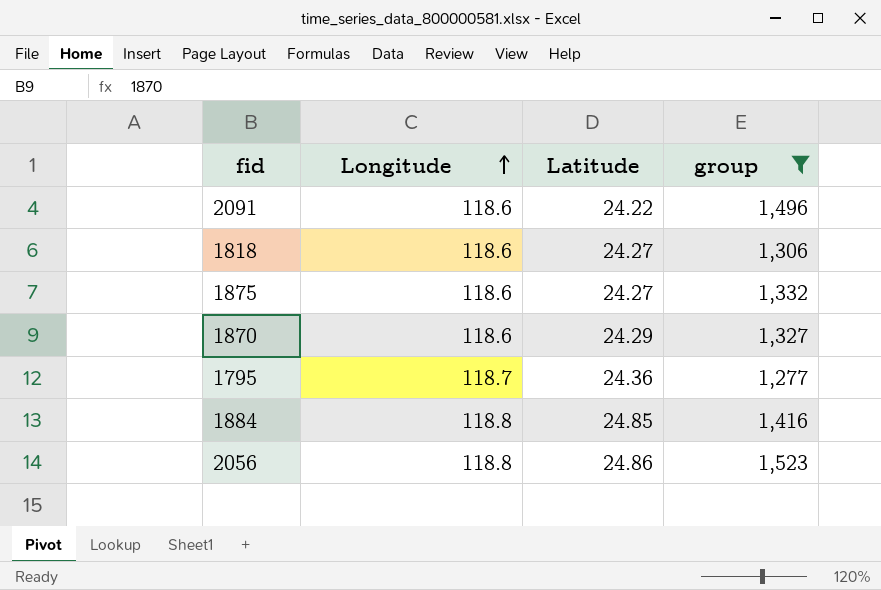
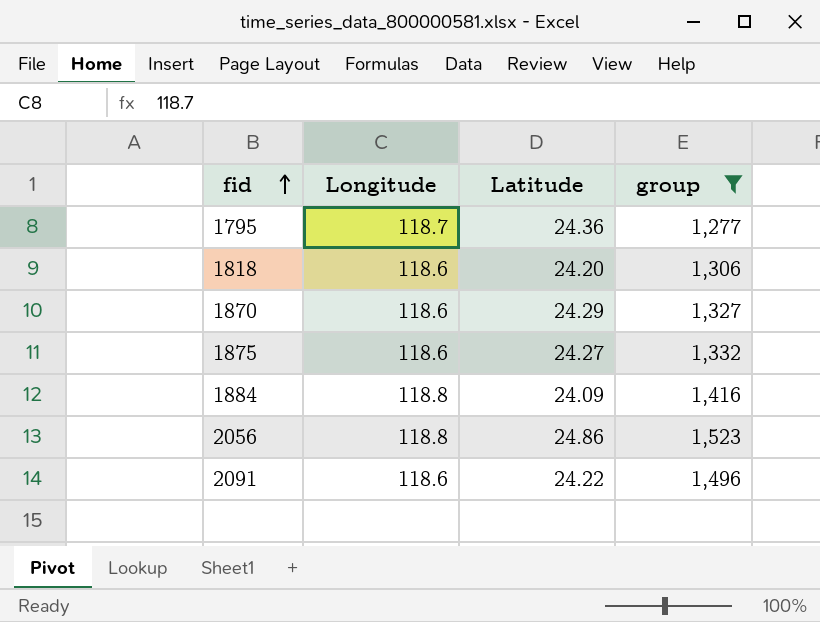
row order: Longitude ascending -> fid ascending
1818 | Latitude: 24.27 -> 24.20
1884 | Latitude: 24.85 -> 24.09

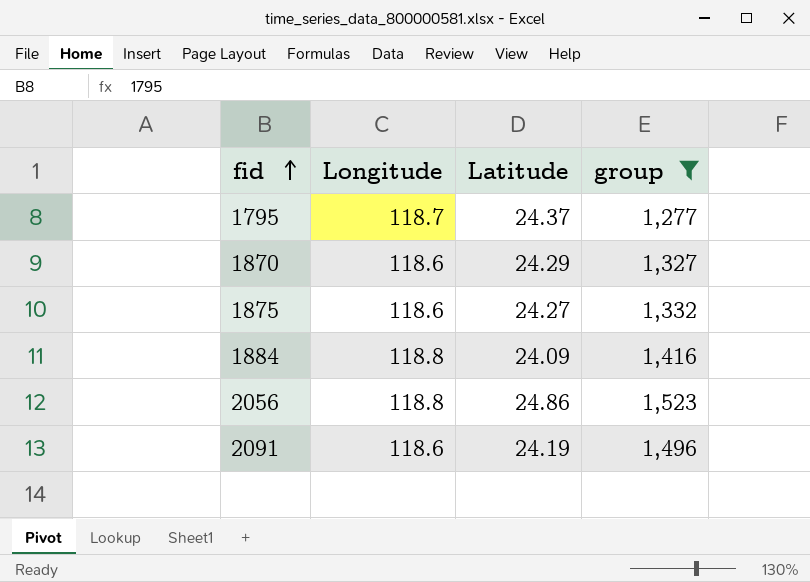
row 1818: 118.6 | 24.20 | 1,306 -> none
1795 | Latitude: 24.36 -> 24.37
2091 | Latitude: 24.22 -> 24.19

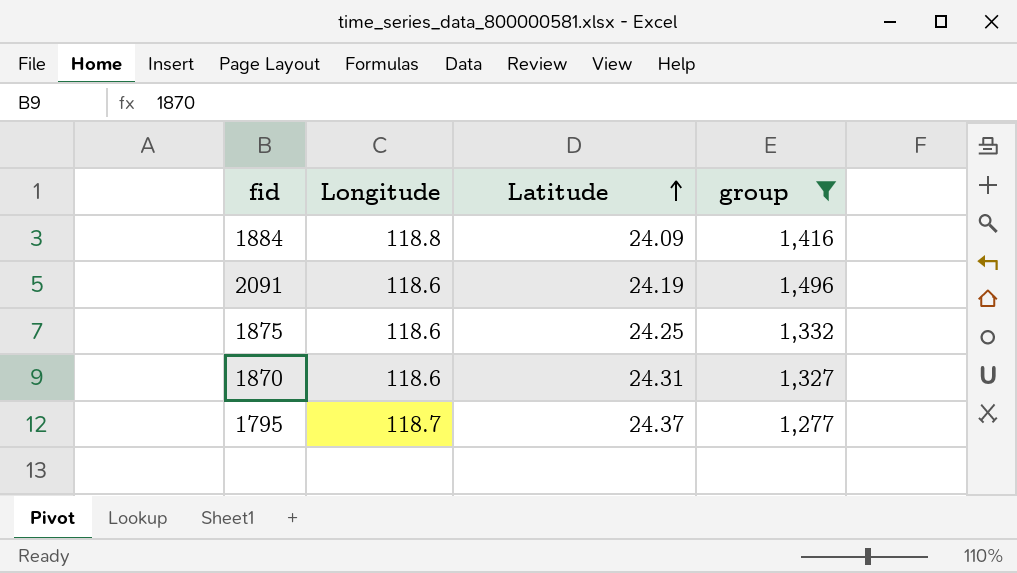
row order: fid ascending -> Latitude ascending
row 2056: 118.8 | 24.86 | 1,523 -> none
1875 | Latitude: 24.27 -> 24.25
1870 | Latitude: 24.29 -> 24.31

